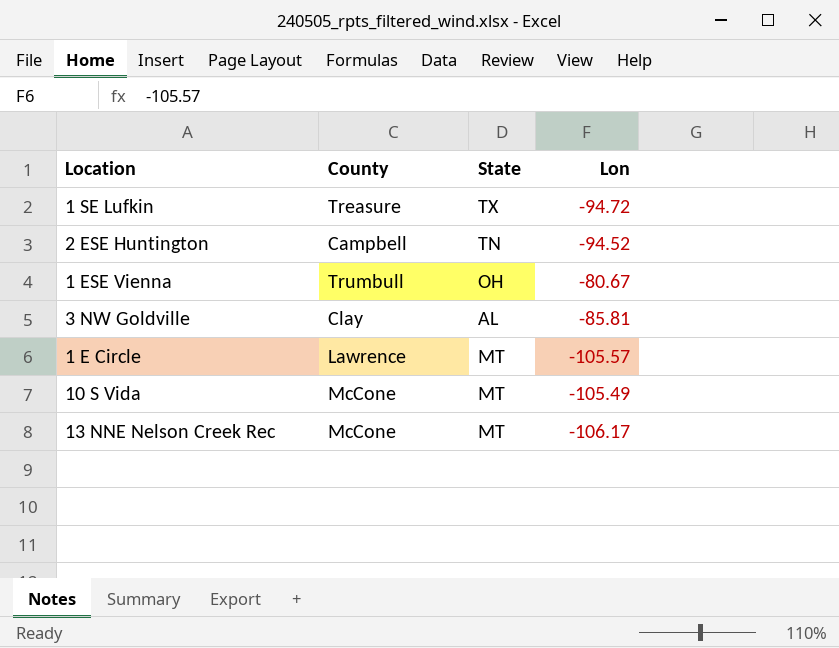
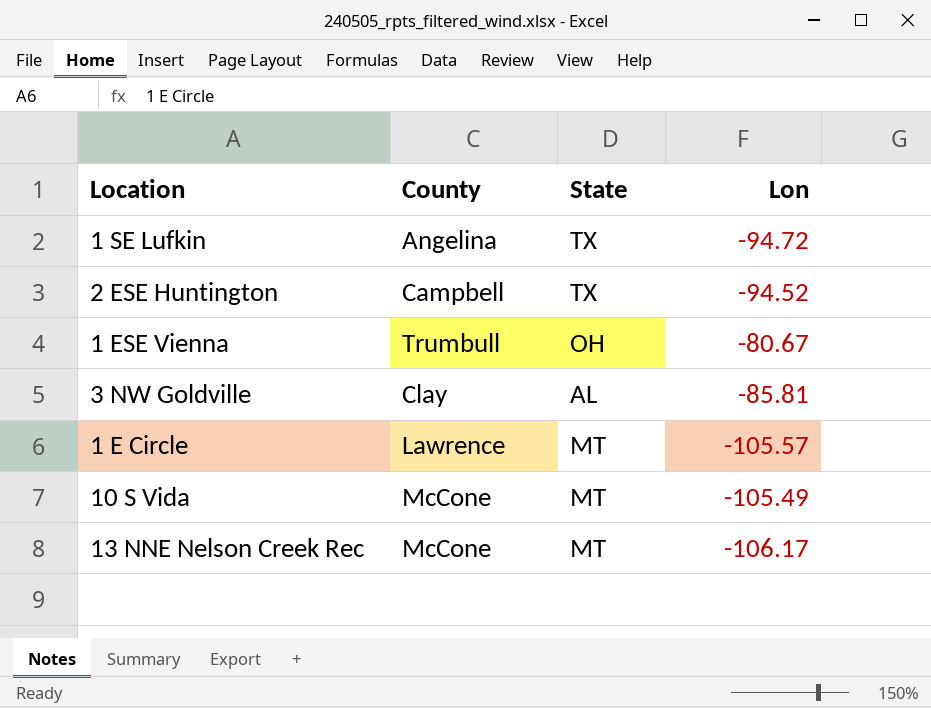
1 SE Lufkin | County: Treasure -> Angelina
2 ESE Huntington | State: TN -> TX

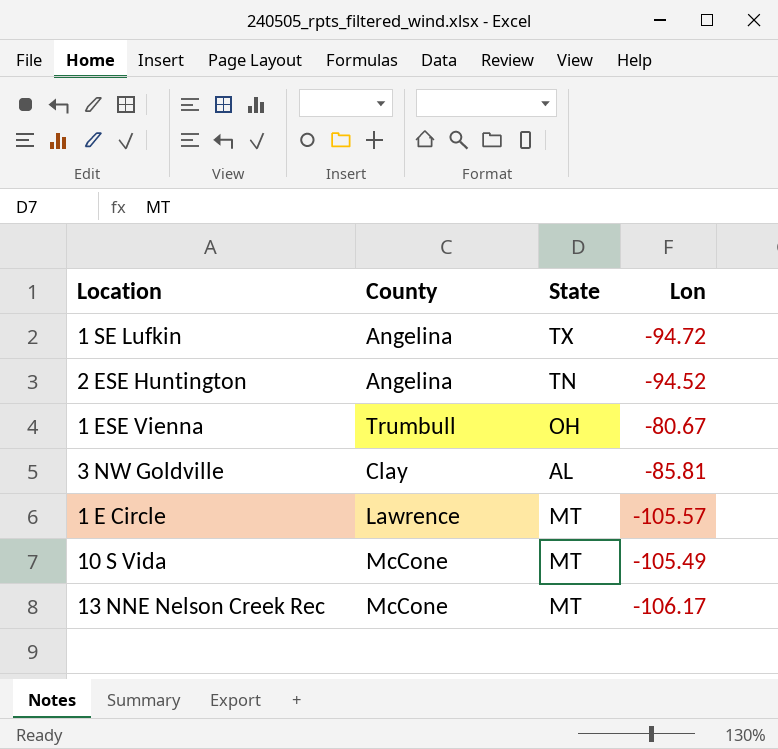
2 ESE Huntington | County: Campbell -> Angelina
2 ESE Huntington | State: TX -> TN

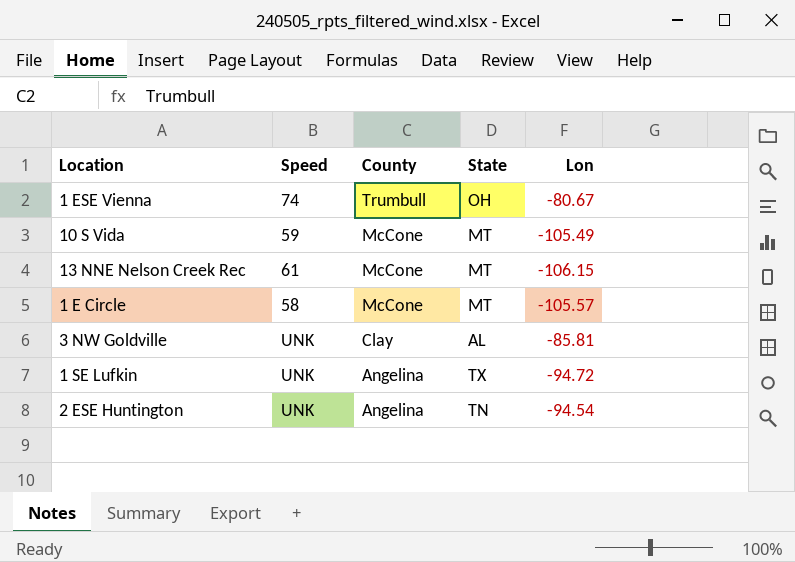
row order: none -> County descending
column Speed | position: none -> 2
13 NNE Nelson Creek Rec | Lon: -106.17 -> -106.15
1 E Circle | County: Lawrence -> McCone
2 ESE Huntington | Lon: -94.52 -> -94.54

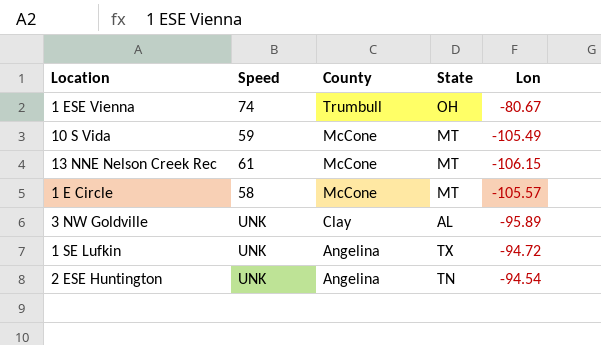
3 NW Goldville | Lon: -85.81 -> -95.89

